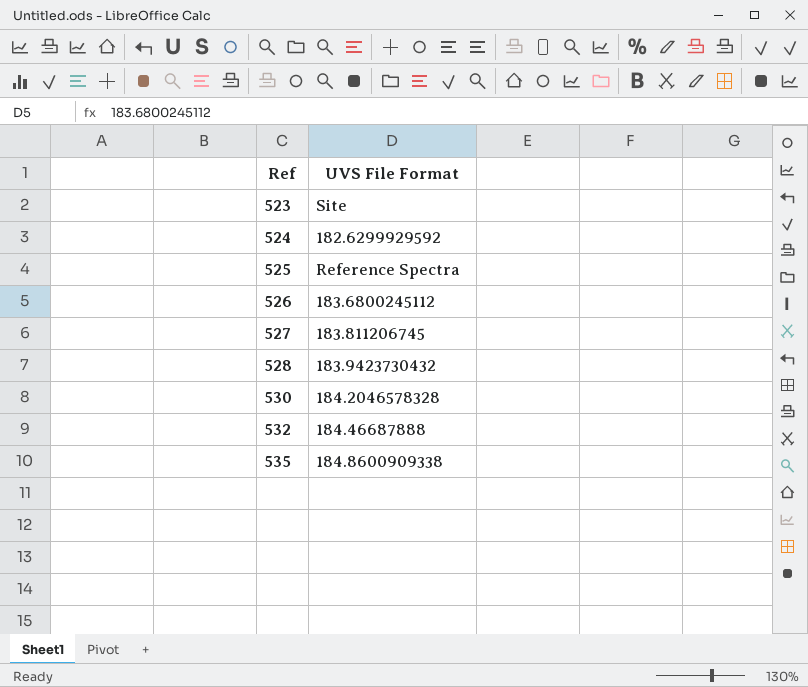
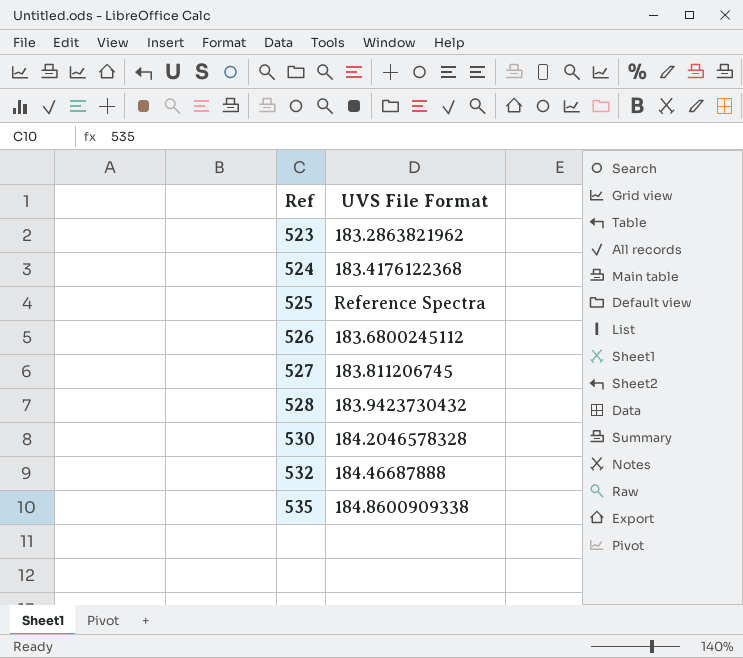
523 | UVS File Format: Site -> 183.2863821962
524 | UVS File Format: 182.6299929592 -> 183.4176122368

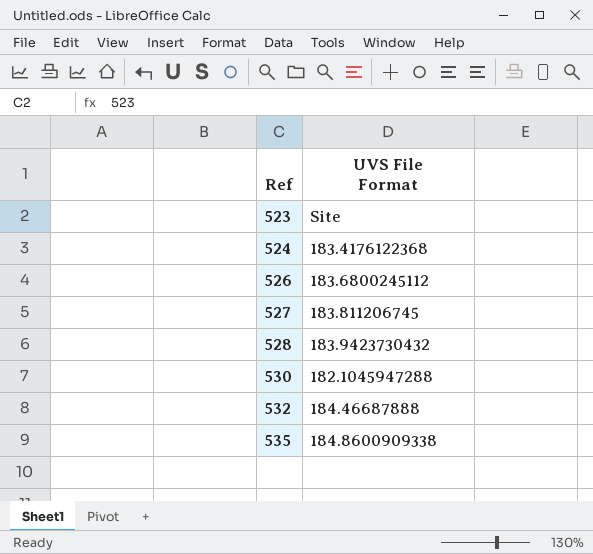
row 525: Reference Spectra -> none
523 | UVS File Format: 183.2863821962 -> Site
530 | UVS File Format: 184.2046578328 -> 182.1045947288

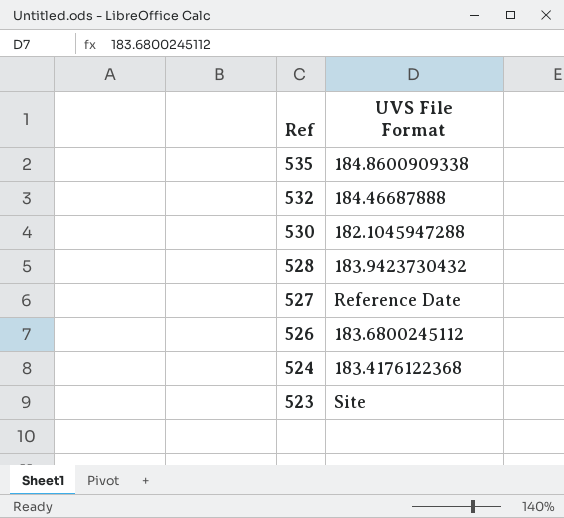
row order: Ref ascending -> Ref descending
527 | UVS File Format: 183.811206745 -> Reference Date

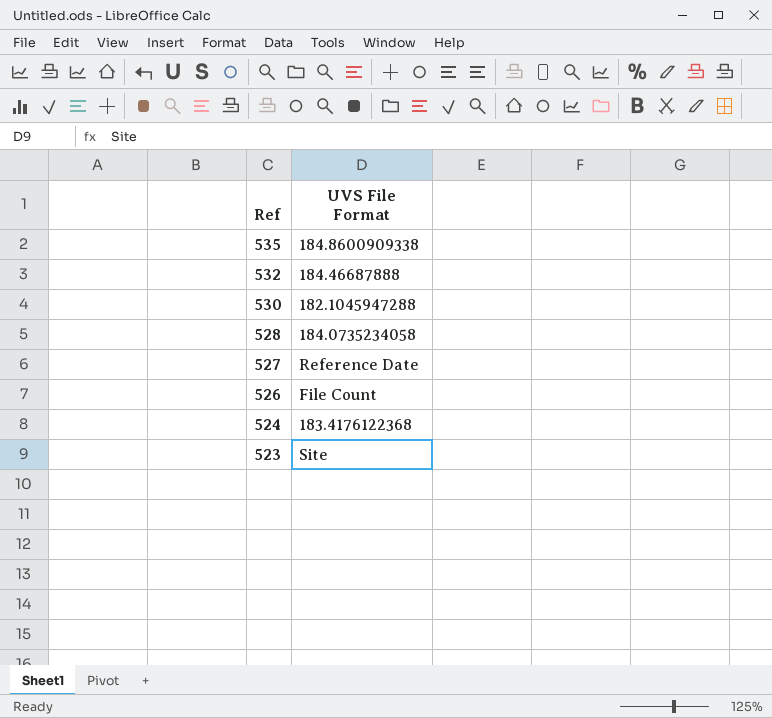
528 | UVS File Format: 183.9423730432 -> 184.0735234058
526 | UVS File Format: 183.6800245112 -> File Count

